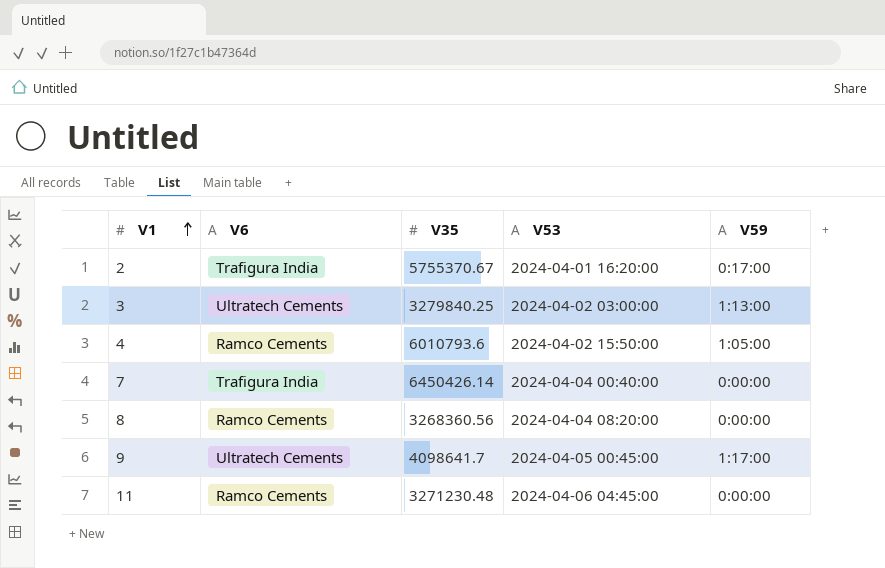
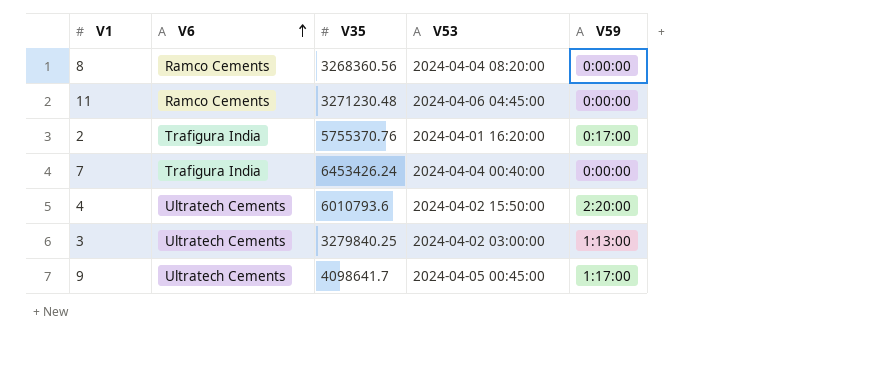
row order: V1 ascending -> V6 ascending
2 | V35: 5755370.67 -> 5755370.76
7 | V35: 6450426.14 -> 6453426.24
4 | V6: Ramco Cements -> Ultratech Cements
4 | V59: 1:05:00 -> 2:20:00

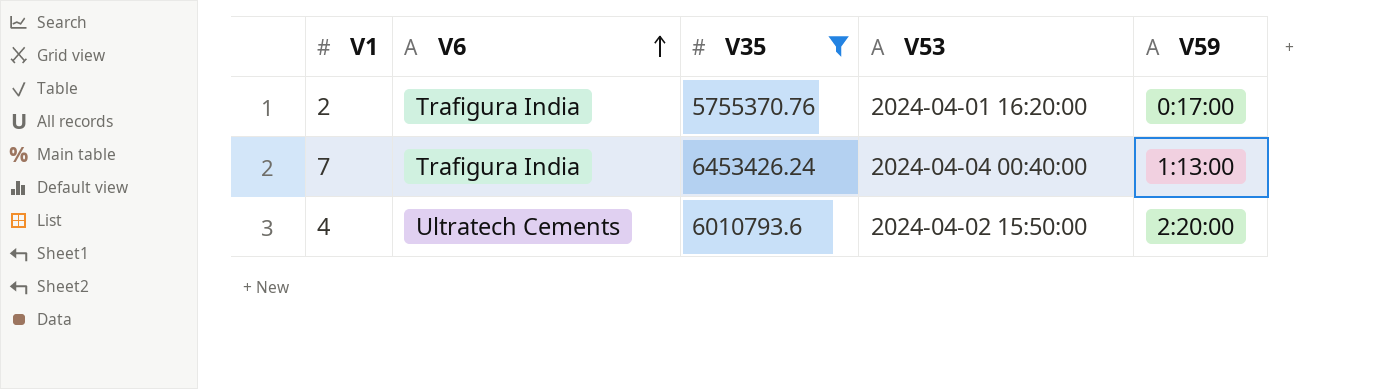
filter: none -> V35 >= 5755370.76
7 | V59: 0:00:00 -> 1:13:00

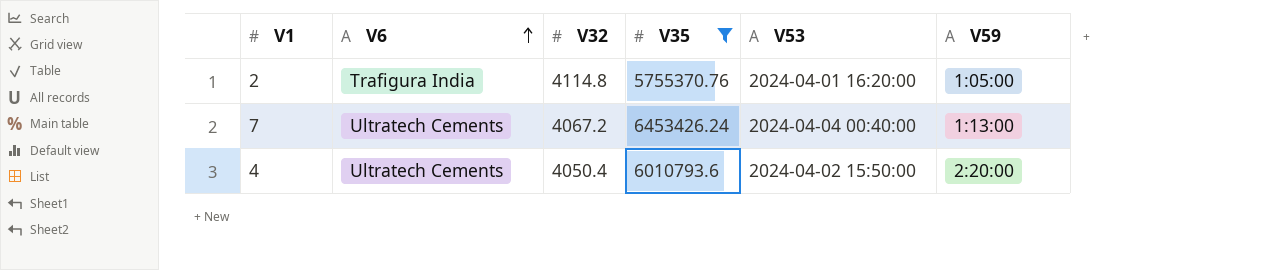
column V32 | position: none -> 3
2 | V59: 0:17:00 -> 1:05:00
7 | V6: Trafigura India -> Ultratech Cements

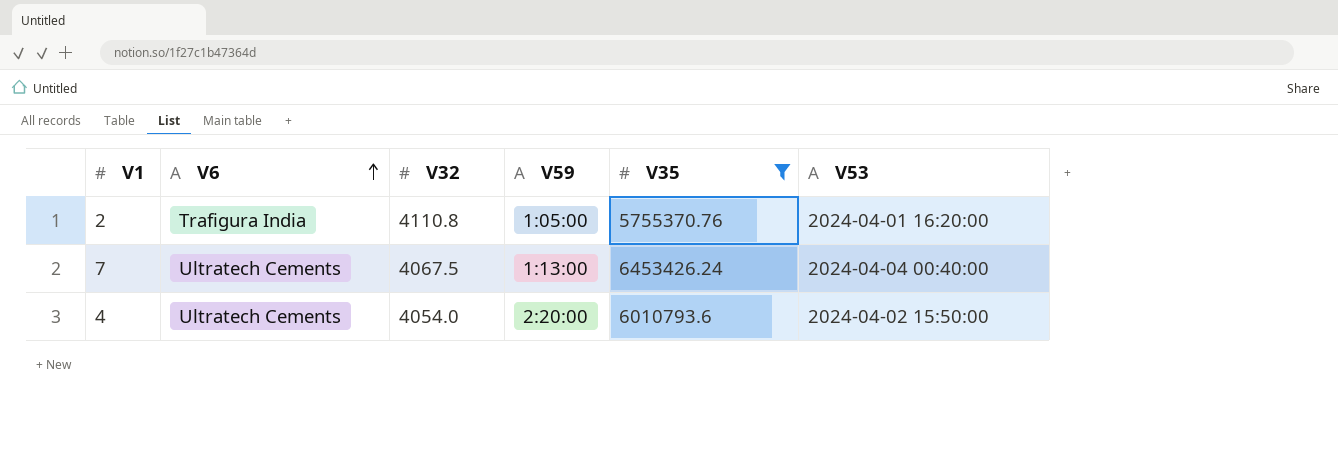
column V59 | position: 6 -> 4
2 | V32: 4114.8 -> 4110.8
7 | V32: 4067.2 -> 4067.5
4 | V32: 4050.4 -> 4054.0

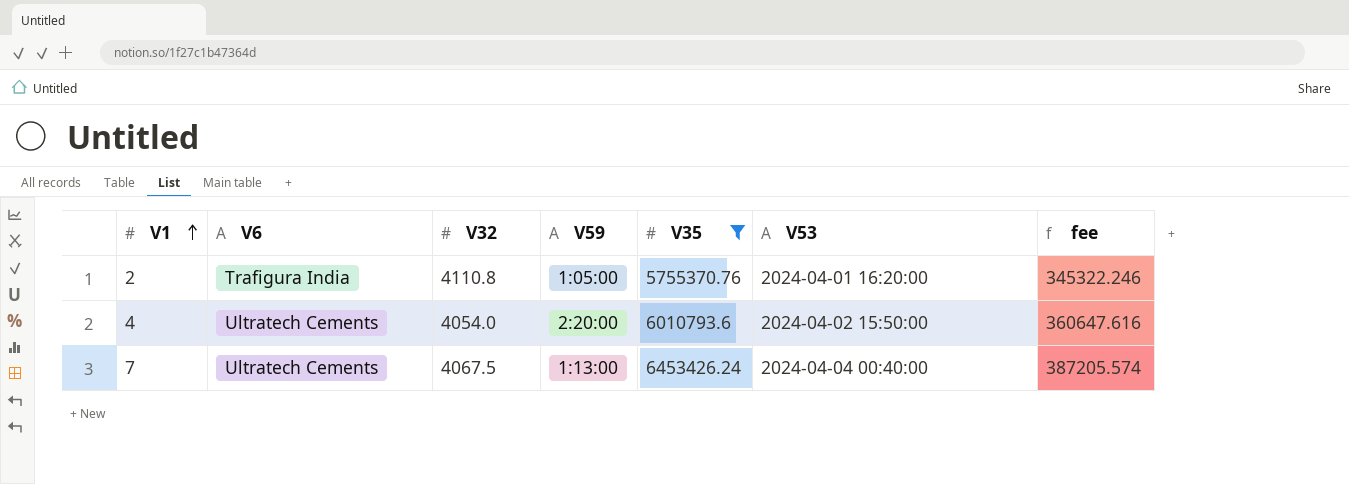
row order: V6 ascending -> V1 ascending
column fee | formula: none -> [V35] * 0.06

